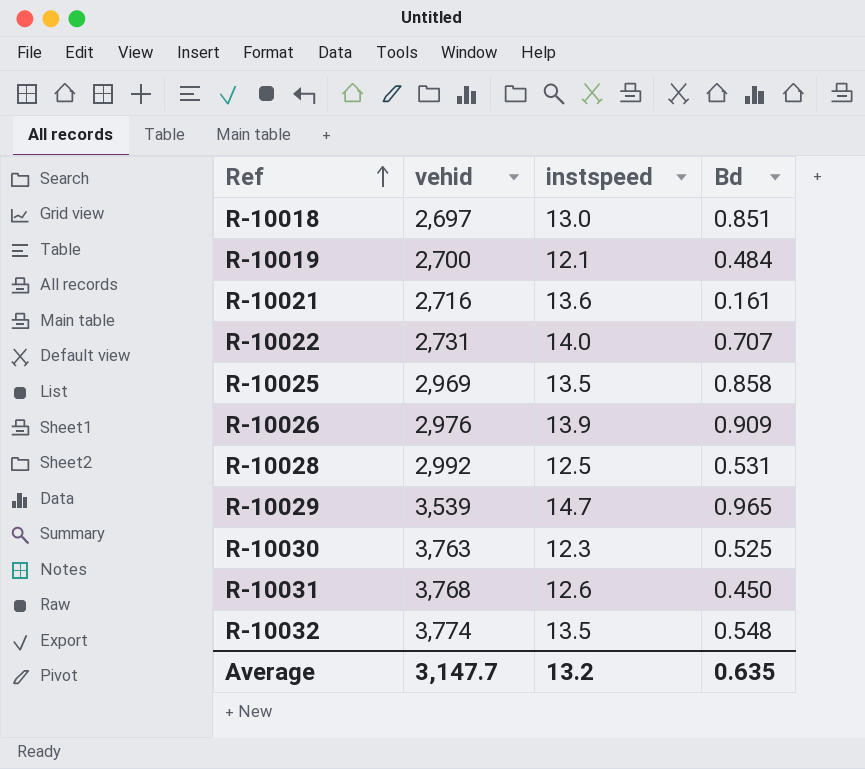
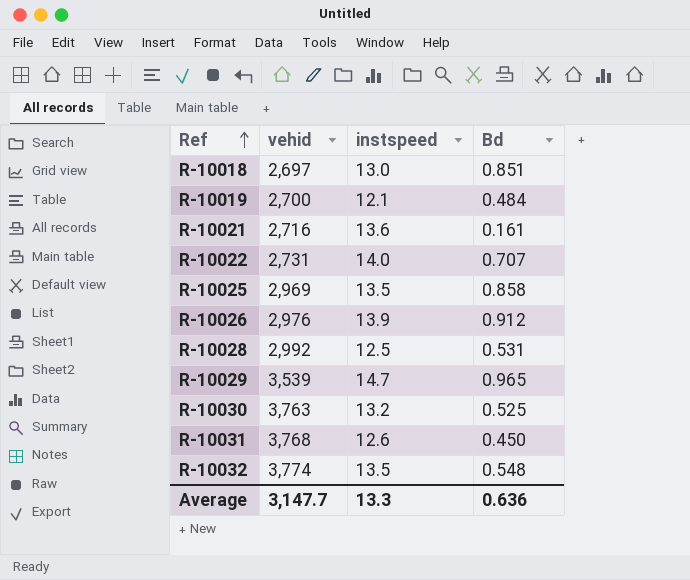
R-10026 | Bd: 0.909 -> 0.912
R-10030 | instspeed: 12.3 -> 13.2
Average | instspeed: 13.2 -> 13.3
Average | Bd: 0.635 -> 0.636

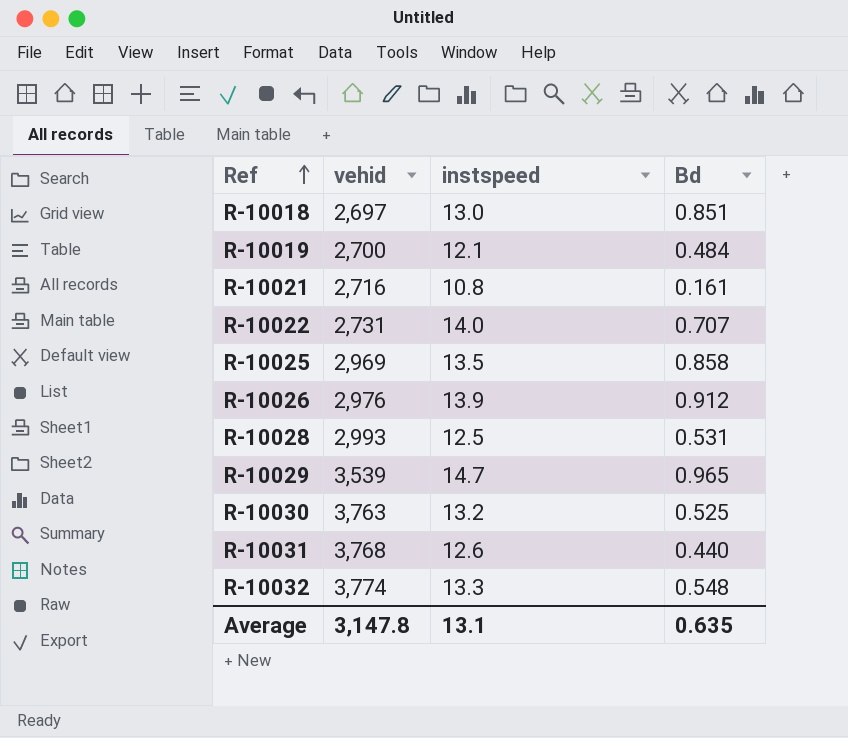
R-10021 | instspeed: 13.6 -> 10.8
R-10028 | vehid: 2,992 -> 2,993
R-10031 | Bd: 0.450 -> 0.440
R-10032 | instspeed: 13.5 -> 13.3
Average | vehid: 3,147.7 -> 3,147.8
Average | instspeed: 13.3 -> 13.1
Average | Bd: 0.636 -> 0.635

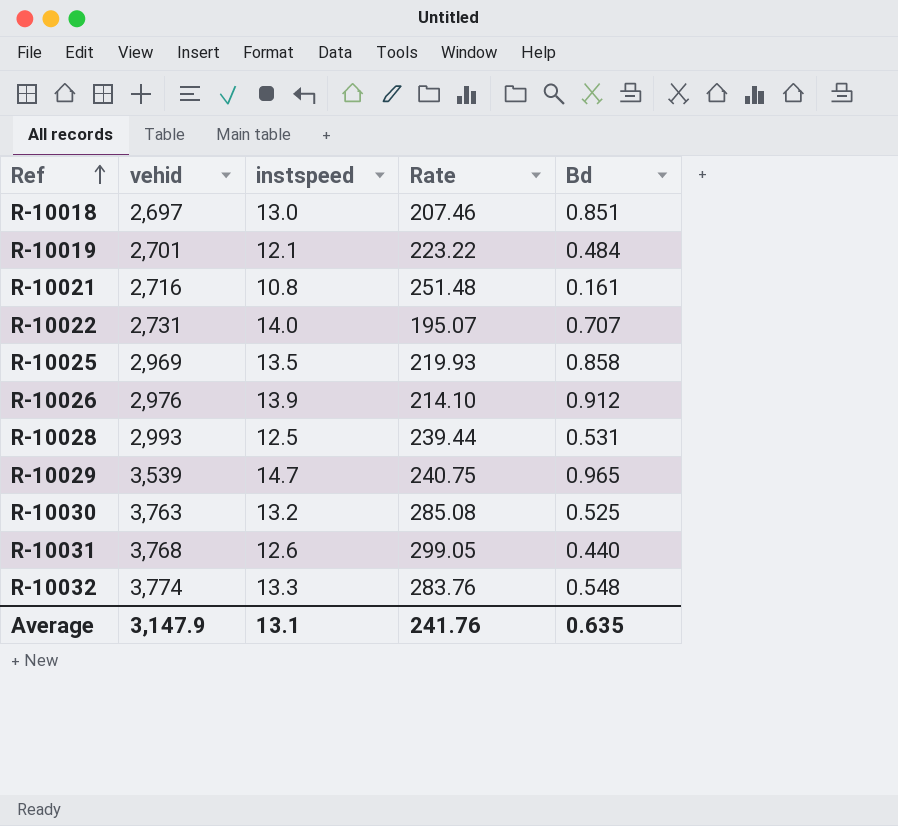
column Rate | formula: none -> [vehid] / [instspeed]
R-10019 | vehid: 2,700 -> 2,701
Average | vehid: 3,147.8 -> 3,147.9

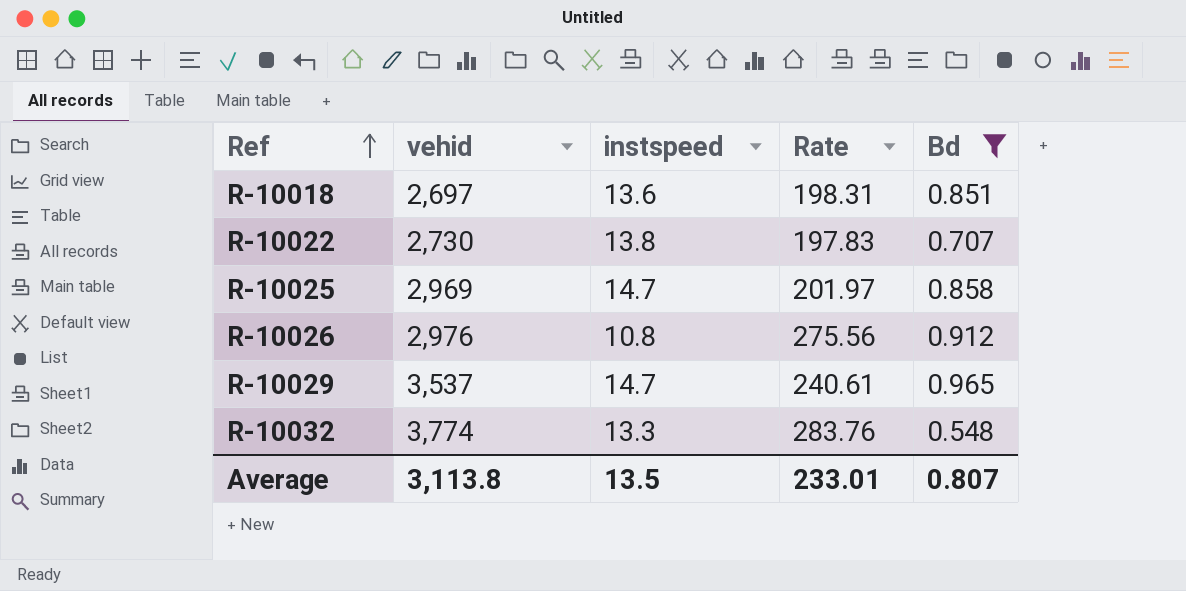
filter: none -> Bd >= 0.548
R-10018 | instspeed: 13.0 -> 13.6
R-10018 | Rate: 207.46 -> 198.31
R-10022 | vehid: 2,731 -> 2,730
R-10022 | instspeed: 14.0 -> 13.8
R-10022 | Rate: 195.07 -> 197.83
R-10025 | instspeed: 13.5 -> 14.7
R-10025 | Rate: 219.93 -> 201.97
R-10026 | instspeed: 13.9 -> 10.8
R-10026 | Rate: 214.10 -> 275.56
R-10029 | vehid: 3,539 -> 3,537
R-10029 | Rate: 240.75 -> 240.61
Average | vehid: 3,147.9 -> 3,113.8
Average | instspeed: 13.1 -> 13.5
Average | Rate: 241.76 -> 233.01
Average | Bd: 0.635 -> 0.807

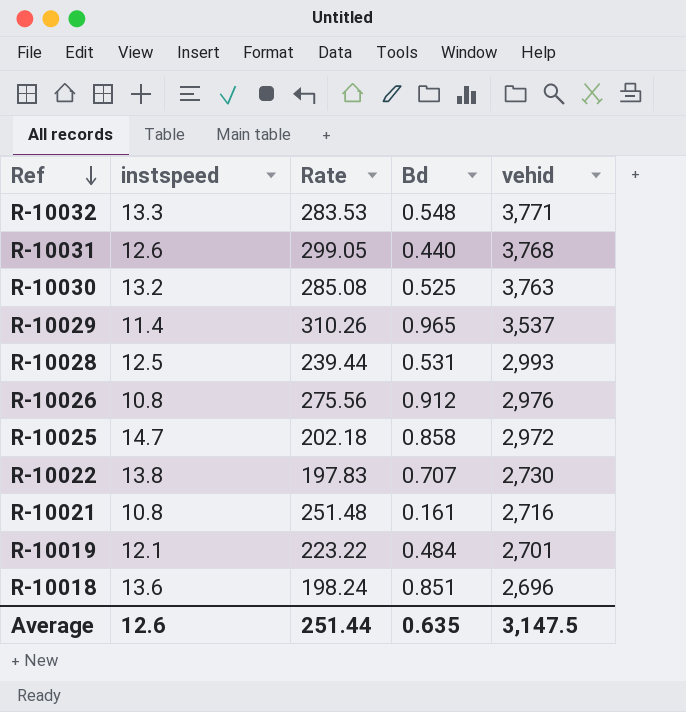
filter: Bd >= 0.548 -> none
row order: Ref ascending -> Ref descending
column vehid | position: 2 -> 5
R-10032 | Rate: 283.76 -> 283.53
R-10032 | vehid: 3,774 -> 3,771
R-10029 | instspeed: 14.7 -> 11.4
R-10029 | Rate: 240.61 -> 310.26
R-10025 | Rate: 201.97 -> 202.18
R-10025 | vehid: 2,969 -> 2,972
R-10018 | Rate: 198.31 -> 198.24
R-10018 | vehid: 2,697 -> 2,696
Average | instspeed: 13.5 -> 12.6
Average | Rate: 233.01 -> 251.44
Average | Bd: 0.807 -> 0.635
Average | vehid: 3,113.8 -> 3,147.5

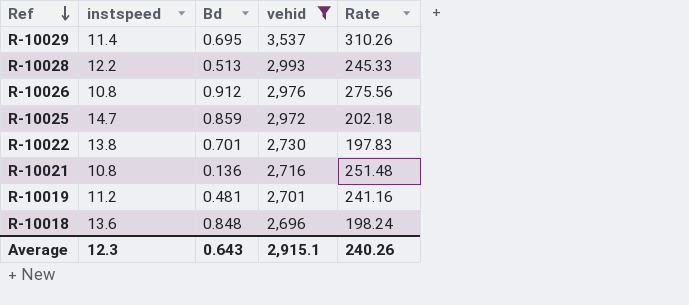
filter: none -> vehid <= 3,537
column Rate | position: 3 -> 5
R-10029 | Bd: 0.965 -> 0.695
R-10028 | instspeed: 12.5 -> 12.2
R-10028 | Bd: 0.531 -> 0.513
R-10028 | Rate: 239.44 -> 245.33
R-10025 | Bd: 0.858 -> 0.859
R-10022 | Bd: 0.707 -> 0.701
R-10021 | Bd: 0.161 -> 0.136
R-10019 | instspeed: 12.1 -> 11.2
R-10019 | Bd: 0.484 -> 0.481
R-10019 | Rate: 223.22 -> 241.16
R-10018 | Bd: 0.851 -> 0.848
Average | instspeed: 12.6 -> 12.3
Average | Bd: 0.635 -> 0.643
Average | vehid: 3,147.5 -> 2,915.1
Average | Rate: 251.44 -> 240.26

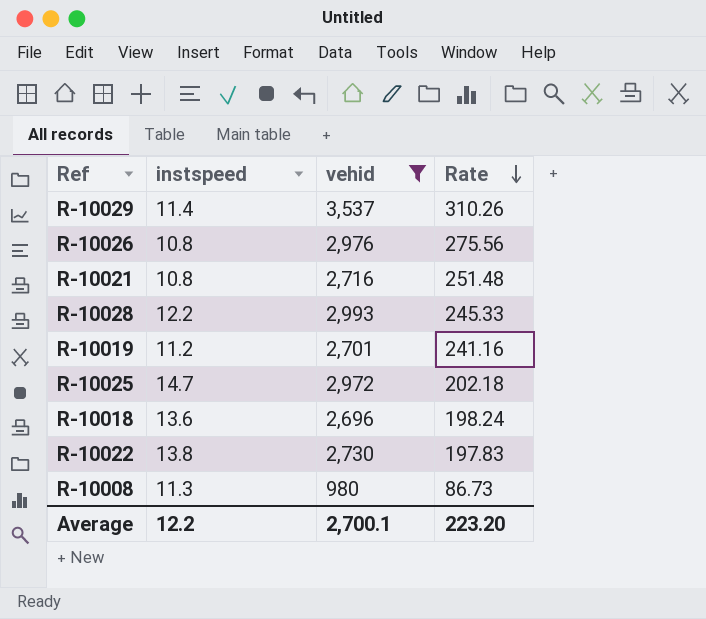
row order: Ref descending -> Rate descending
column Bd | position: 3 -> none
row R-10008: none -> 11.3 | 980 | 86.73
Average | instspeed: 12.3 -> 12.2
Average | vehid: 2,915.1 -> 2,700.1
Average | Rate: 240.26 -> 223.20

